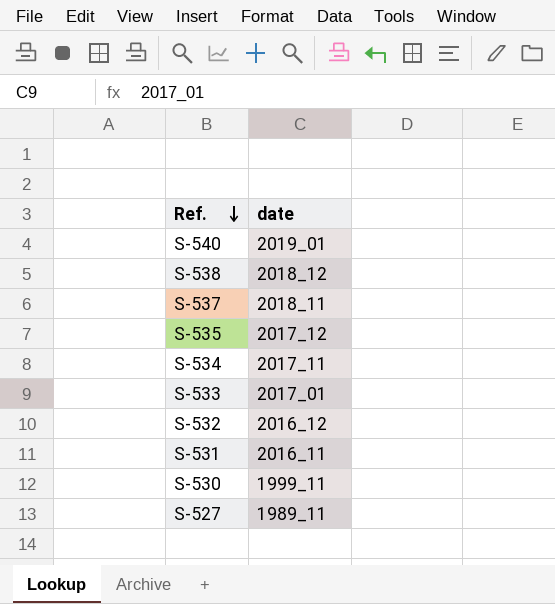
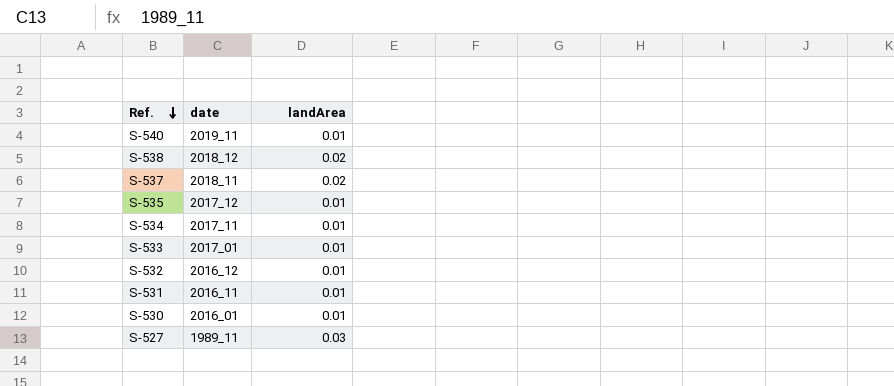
column landArea | position: none -> 3
S-540 | date: 2019_01 -> 2019_11
S-530 | date: 1999_11 -> 2016_01

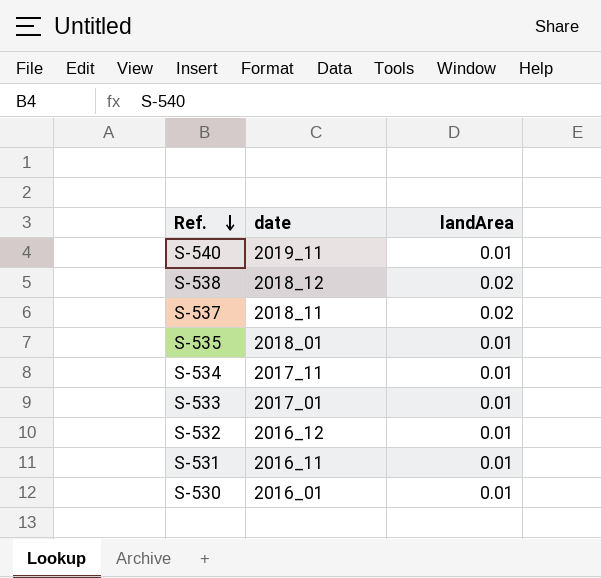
row S-527: 1989_11 | 0.03 -> none
S-535 | date: 2017_12 -> 2018_01

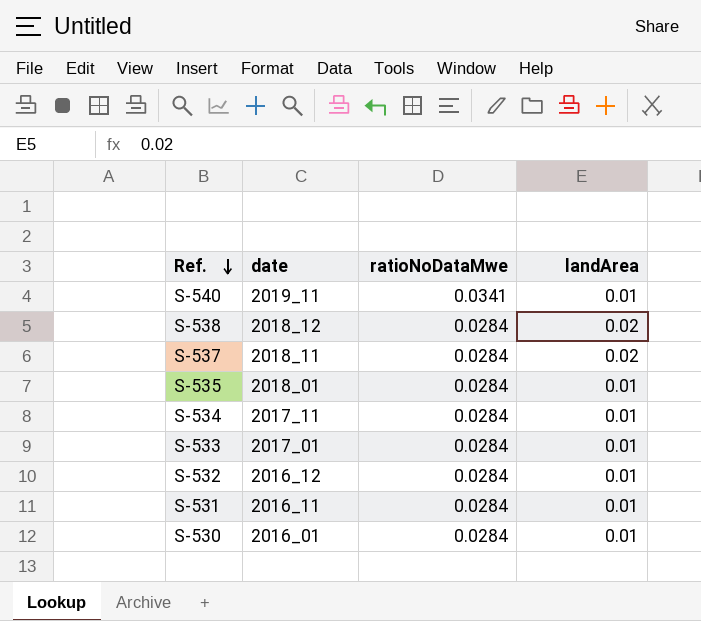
column ratioNoDataMwe | position: none -> 3

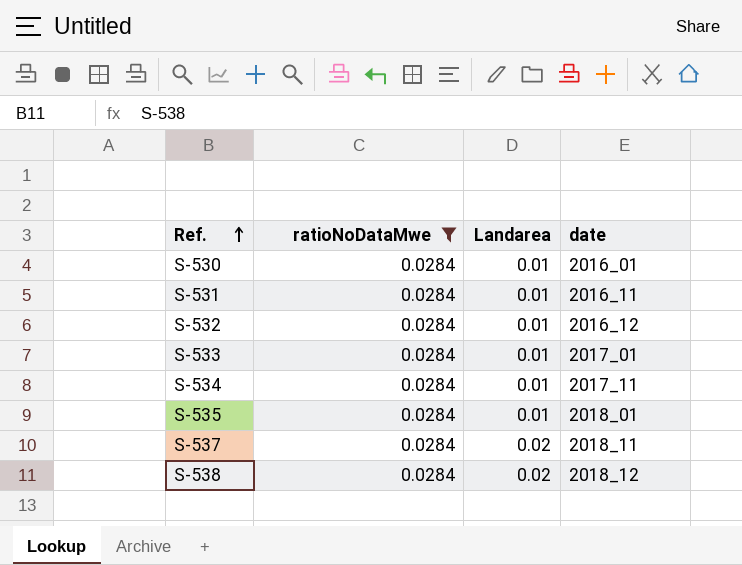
filter: none -> ratioNoDataMwe = 0.0284
row order: Ref. descending -> Ref. ascending
column name: landArea -> Landarea
column date | position: 2 -> 4

